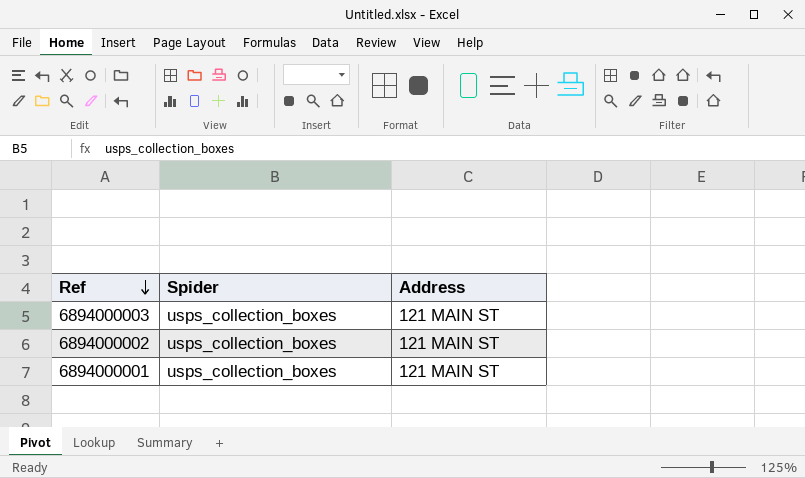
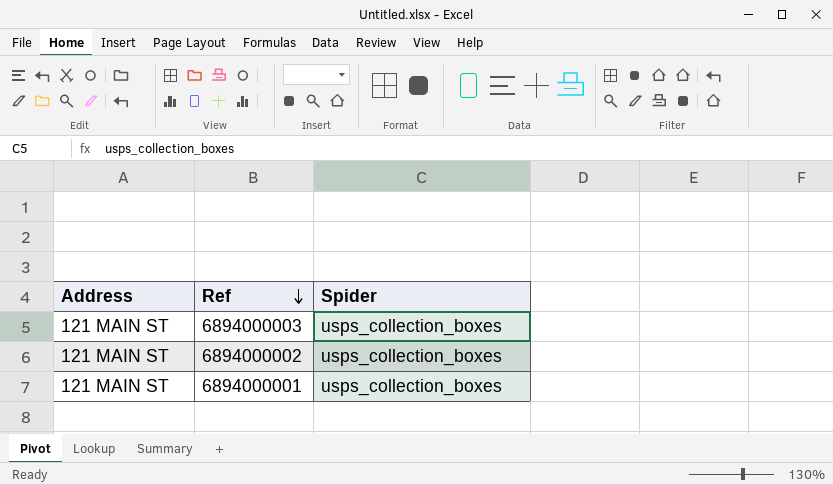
column Address | position: 3 -> 1

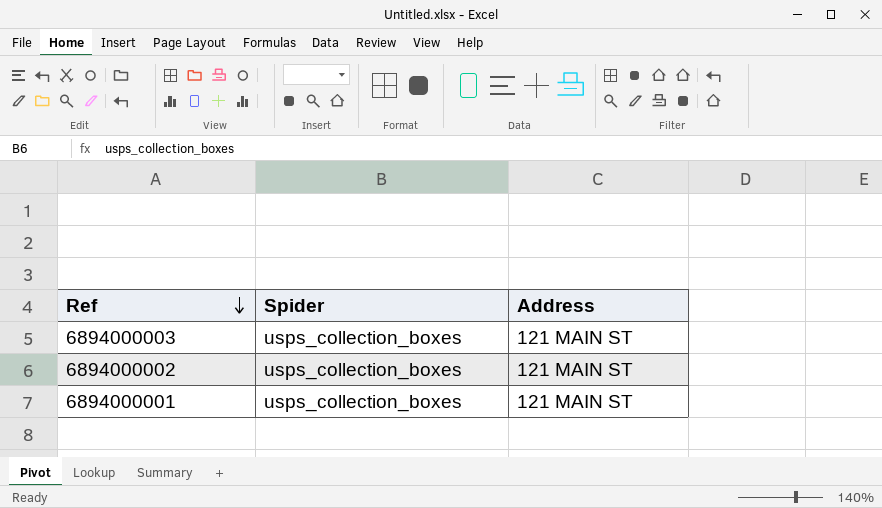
column Address | position: 1 -> 3

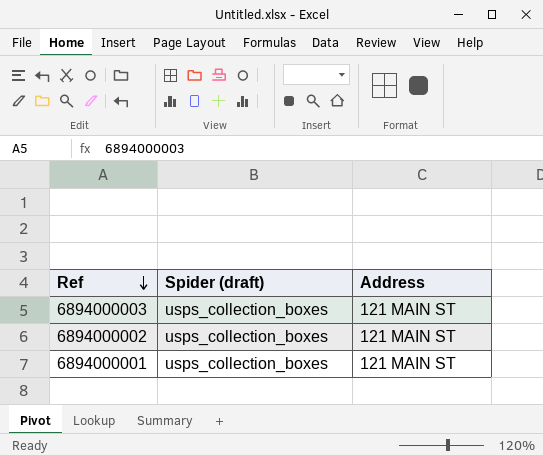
column name: Spider -> Spider (draft)

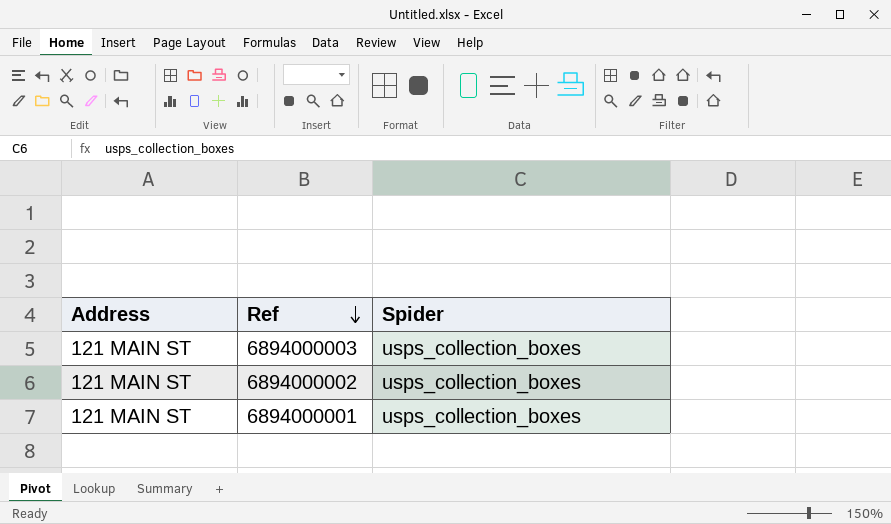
column Address | position: 3 -> 1
column name: Spider (draft) -> Spider

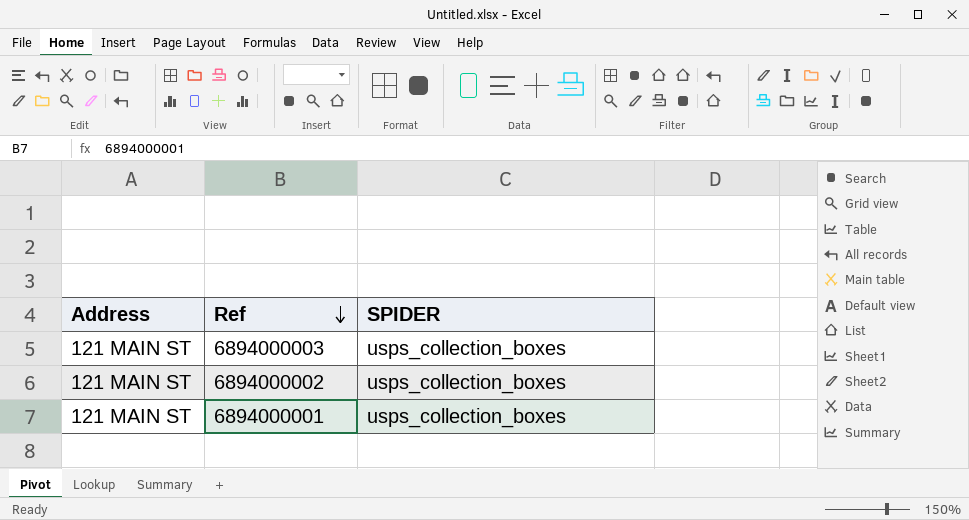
column name: Spider -> SPIDER

